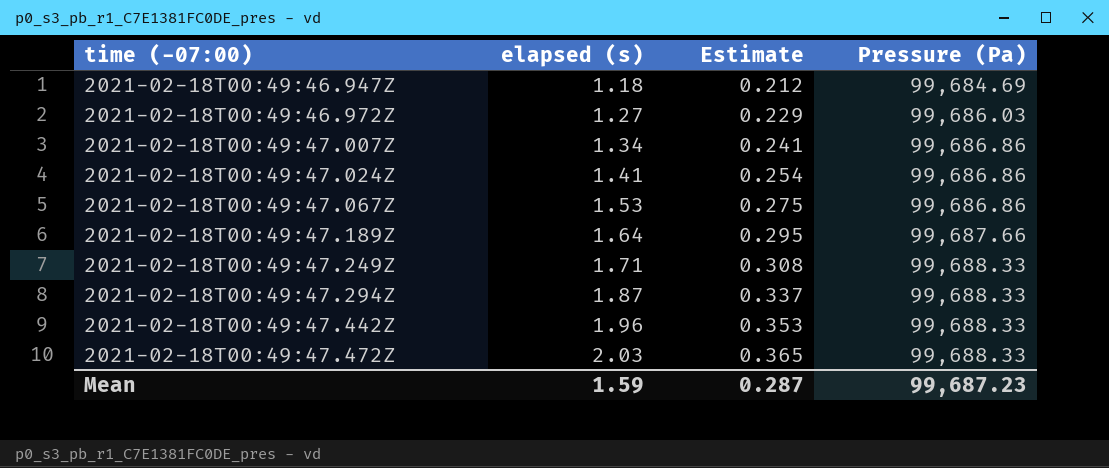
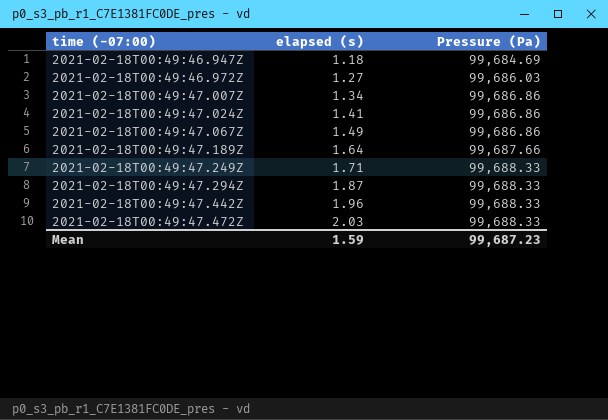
column Estimate | formula: [elapsed (s)] * 0.18 -> none
2021-02-18T00:49:47.067Z | elapsed (s): 1.53 -> 1.49

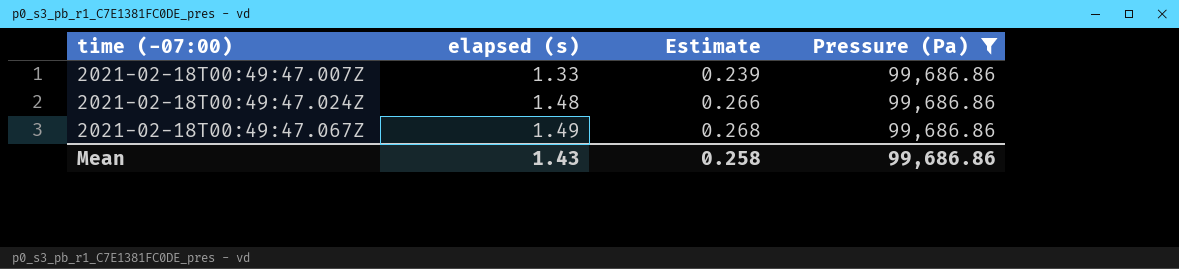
filter: none -> Pressure (Pa) = 99,686.86
column Estimate | formula: none -> [elapsed (s)] * 0.18
2021-02-18T00:49:47.007Z | elapsed (s): 1.34 -> 1.33
2021-02-18T00:49:47.024Z | elapsed (s): 1.41 -> 1.48
Mean | elapsed (s): 1.59 -> 1.43
Mean | Pressure (Pa): 99,687.23 -> 99,686.86

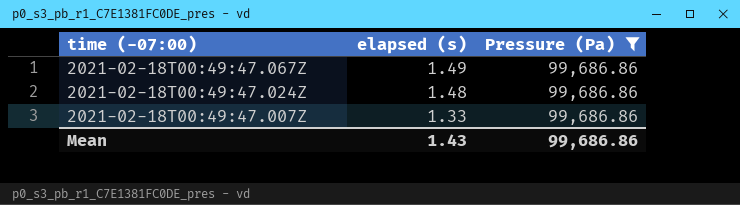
row order: time (-07:00) ascending -> time (-07:00) descending
column Estimate | formula: [elapsed (s)] * 0.18 -> none

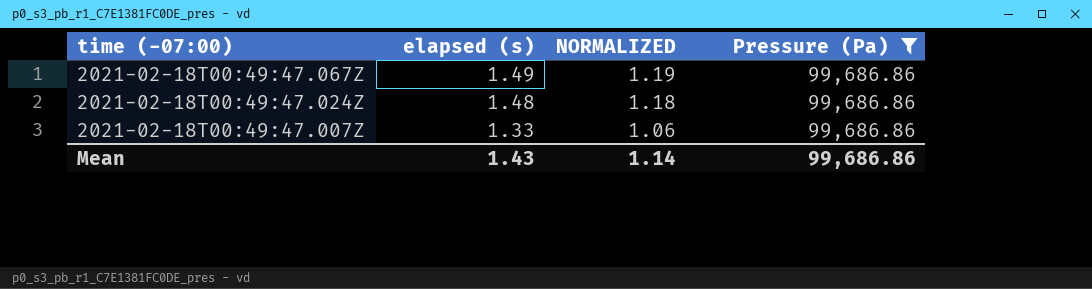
column NORMALIZED | formula: none -> [elapsed (s)] * 0.8

